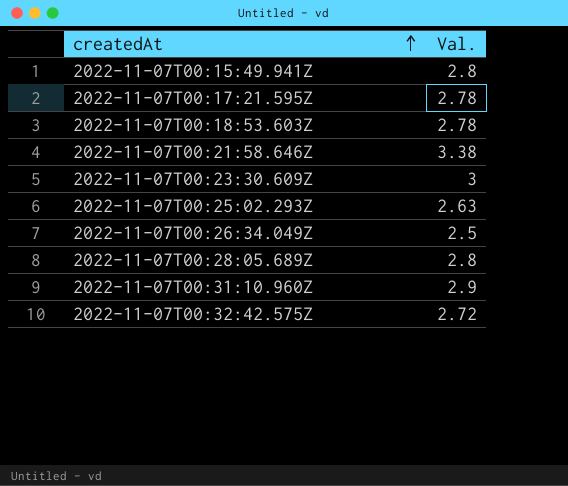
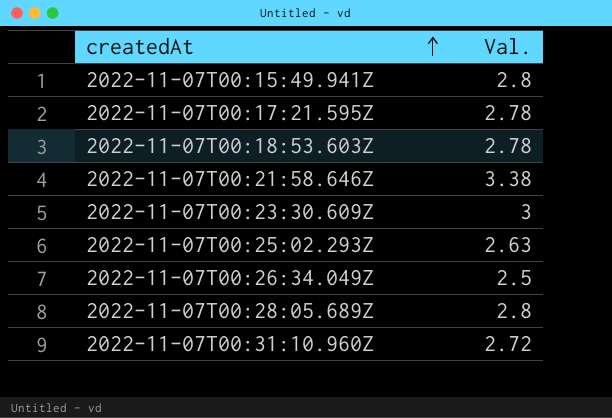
row 2022-11-07T00:32:42.575Z: 2.72 -> none
2022-11-07T00:31:10.960Z | Val.: 2.9 -> 2.72

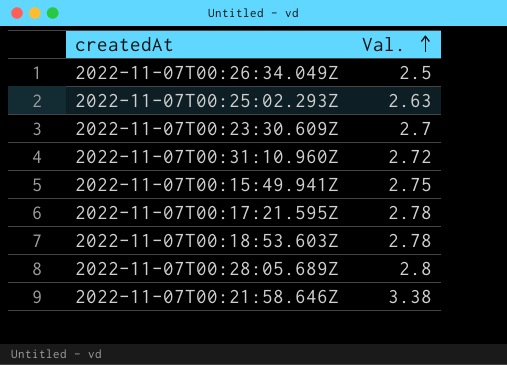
row order: createdAt ascending -> Val. ascending
2022-11-07T00:23:30.609Z | Val.: 3 -> 2.7
2022-11-07T00:15:49.941Z | Val.: 2.8 -> 2.75

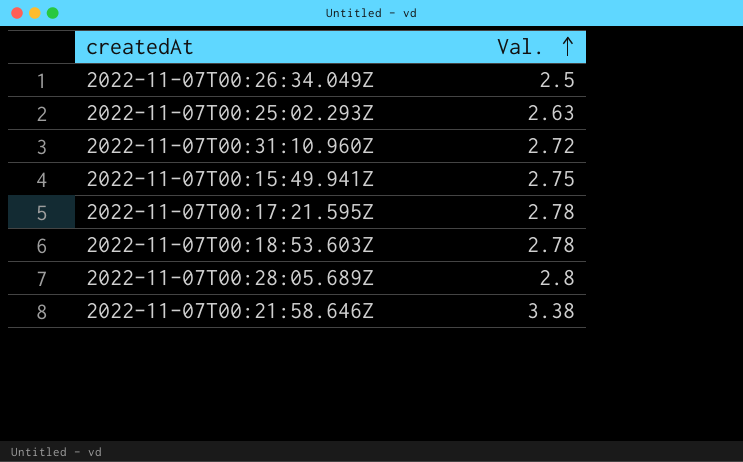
row 2022-11-07T00:23:30.609Z: 2.7 -> none

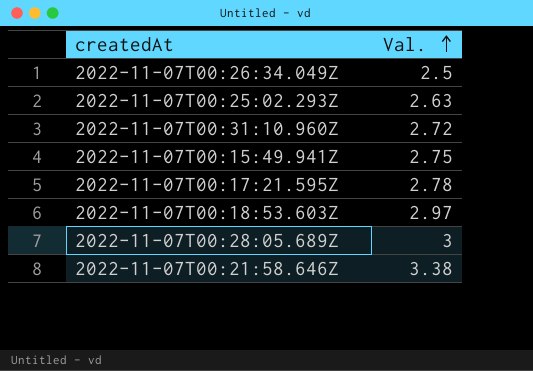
2022-11-07T00:18:53.603Z | Val.: 2.78 -> 2.97
2022-11-07T00:28:05.689Z | Val.: 2.8 -> 3

